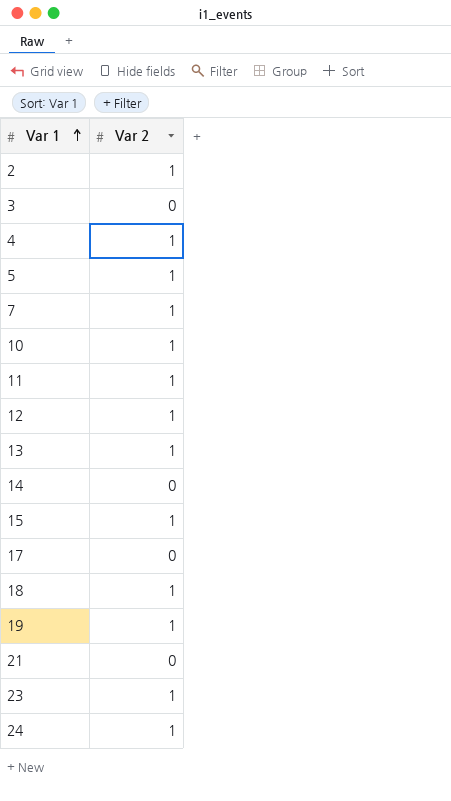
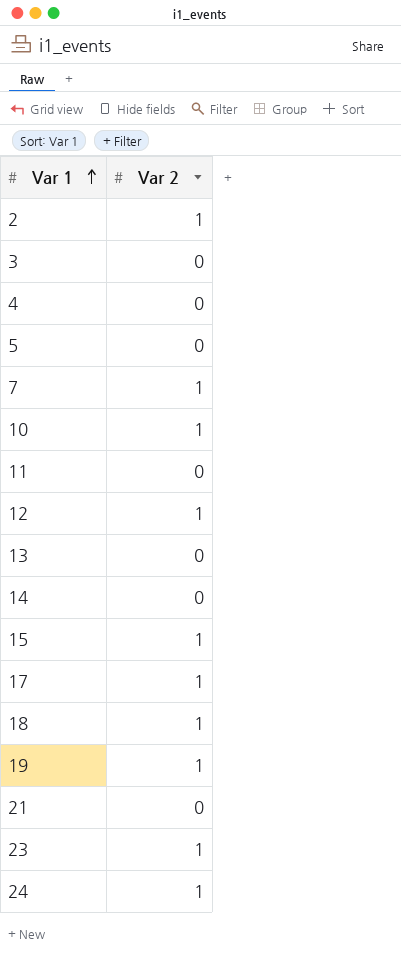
4 | Var 2: 1 -> 0
5 | Var 2: 1 -> 0
11 | Var 2: 1 -> 0
13 | Var 2: 1 -> 0
17 | Var 2: 0 -> 1

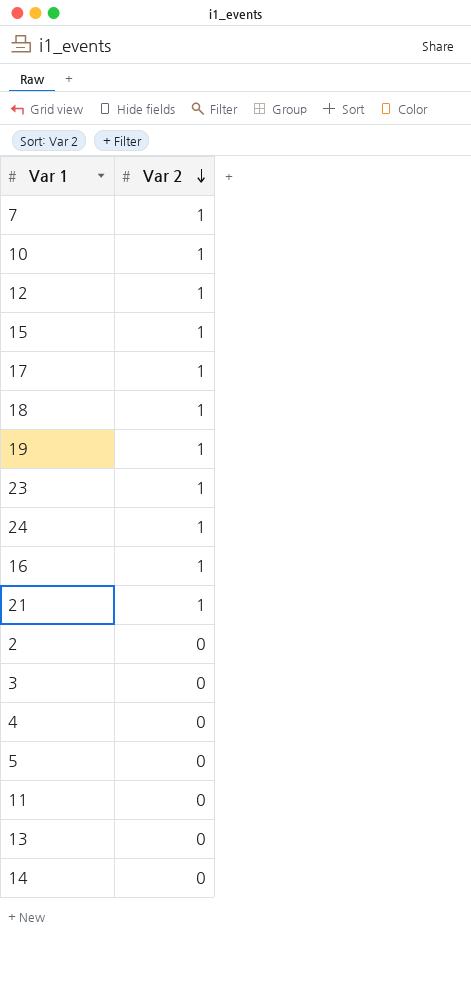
row order: Var 1 ascending -> Var 2 descending
row 16: none -> 1
21 | Var 2: 0 -> 1
2 | Var 2: 1 -> 0

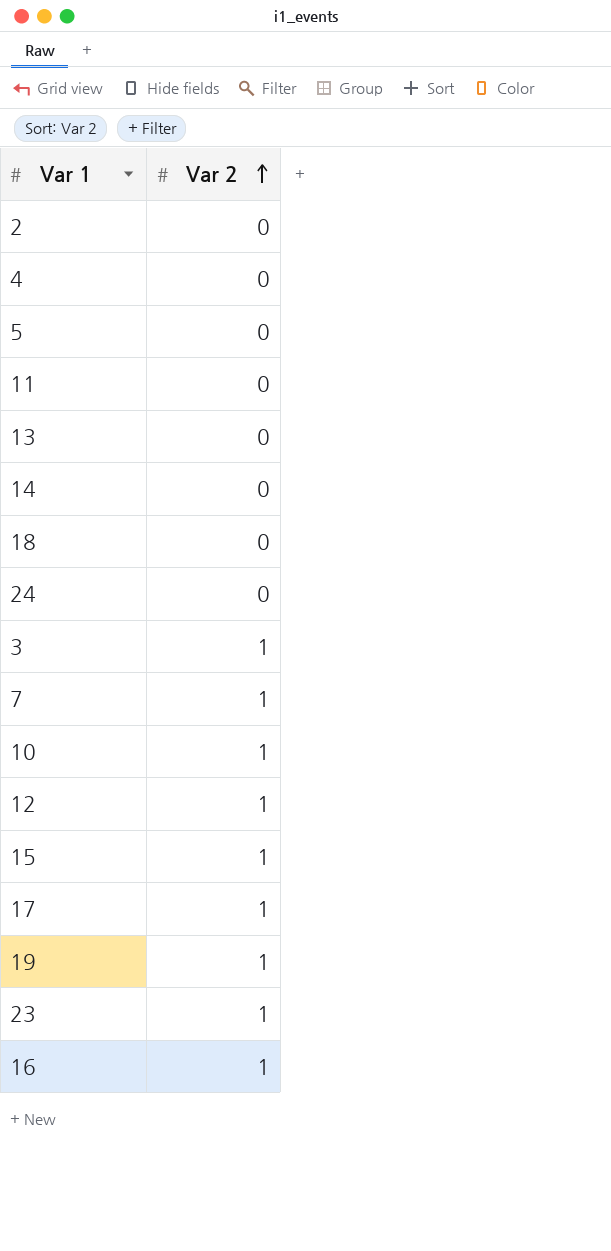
row order: Var 2 descending -> Var 2 ascending
row 21: 1 -> none
18 | Var 2: 1 -> 0
24 | Var 2: 1 -> 0
3 | Var 2: 0 -> 1

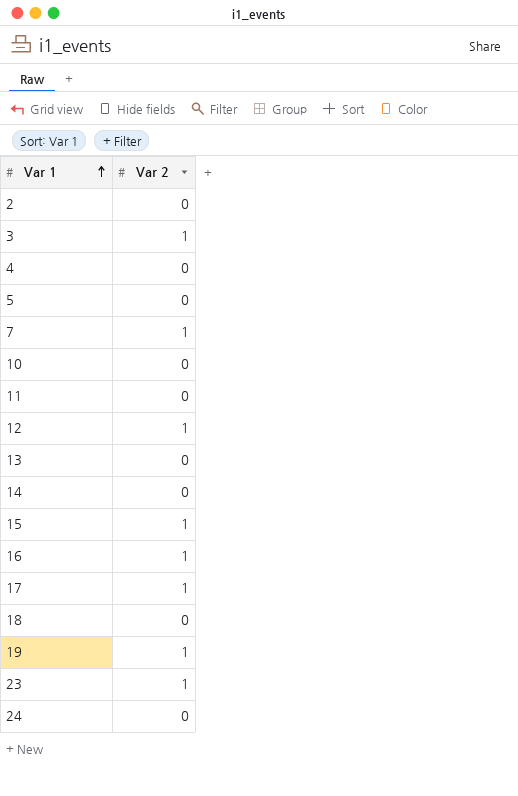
row order: Var 2 ascending -> Var 1 ascending
10 | Var 2: 1 -> 0

